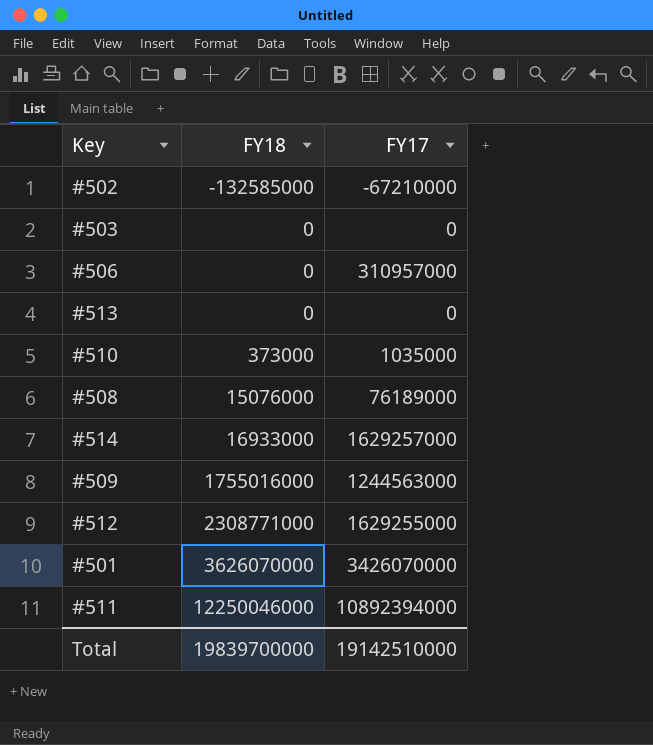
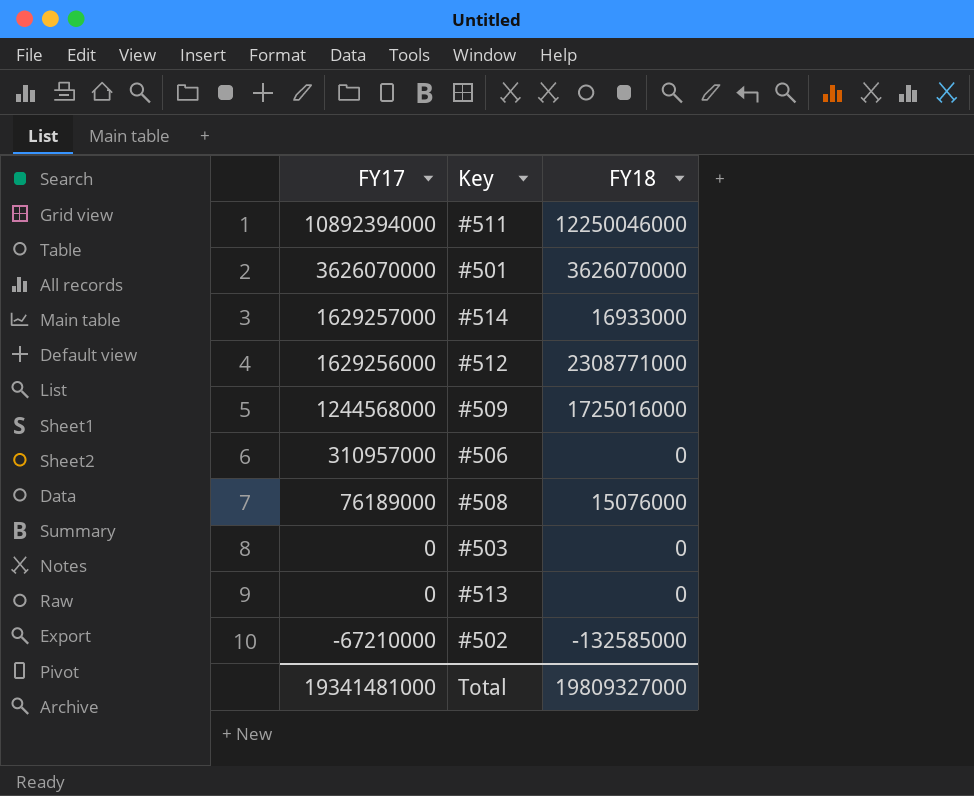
row order: FY18 ascending -> FY17 descending
column FY17 | position: 3 -> 1
row #510: 373000 | 1035000 -> none
#501 | FY17: 3426070000 -> 3626070000
#512 | FY17: 1629255000 -> 1629256000
#509 | FY17: 1244563000 -> 1244568000
#509 | FY18: 1755016000 -> 1725016000
Total | FY17: 19142510000 -> 19341481000
Total | FY18: 19839700000 -> 19809327000

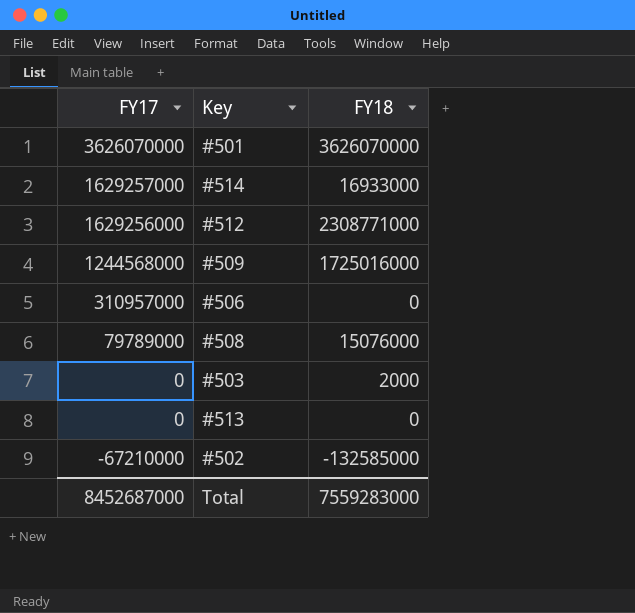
row #511: 10892394000 | 12250046000 -> none
#508 | FY17: 76189000 -> 79789000
#503 | FY18: 0 -> 2000
Total | FY17: 19341481000 -> 8452687000
Total | FY18: 19809327000 -> 7559283000

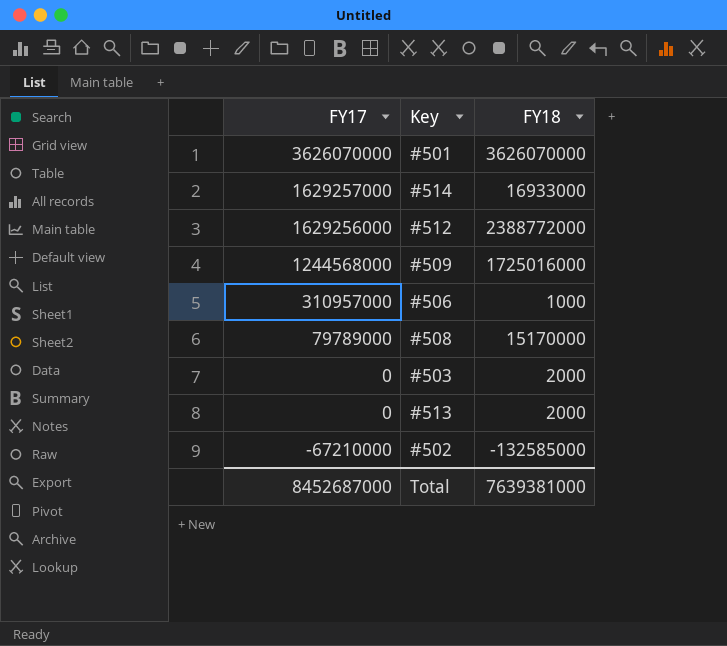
#512 | FY18: 2308771000 -> 2388772000
#506 | FY18: 0 -> 1000
#508 | FY18: 15076000 -> 15170000
#513 | FY18: 0 -> 2000
Total | FY18: 7559283000 -> 7639381000

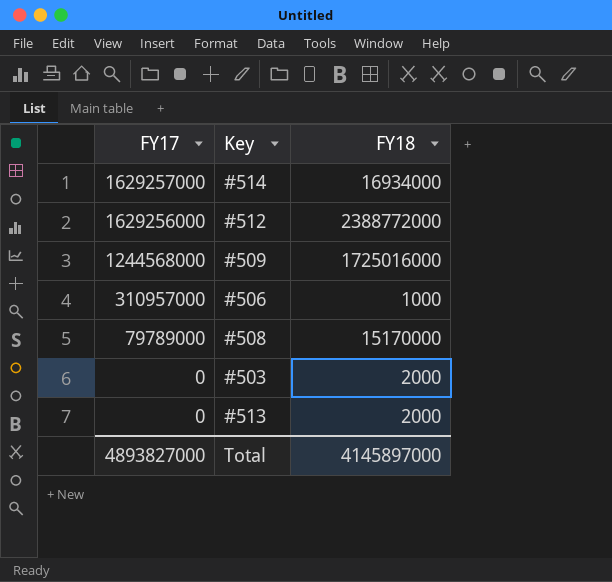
row #501: 3626070000 | 3626070000 -> none
row #502: -67210000 | -132585000 -> none
#514 | FY18: 16933000 -> 16934000
Total | FY17: 8452687000 -> 4893827000
Total | FY18: 7639381000 -> 4145897000

